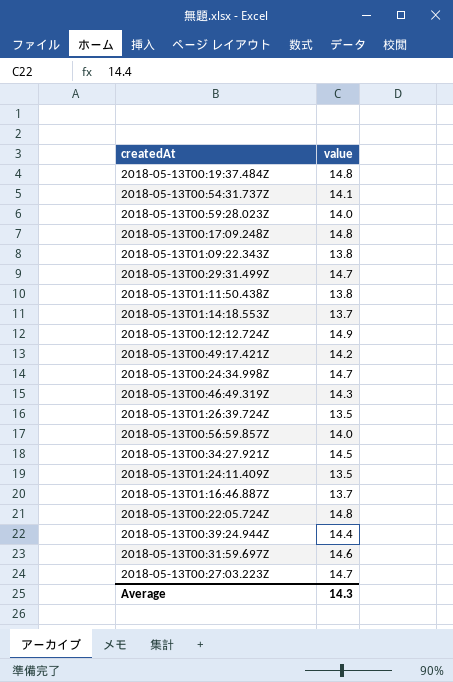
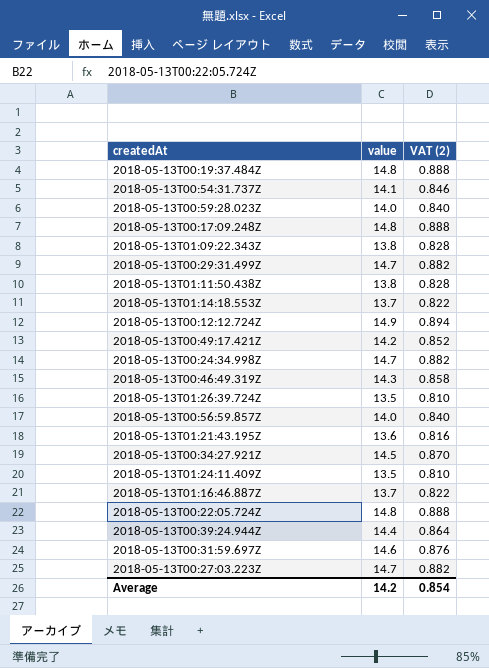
column VAT (2) | formula: none -> [value] * 0.06
row 2018-05-13T01:21:43.195Z: none -> 13.6 | 0.816
Average | value: 14.3 -> 14.2

